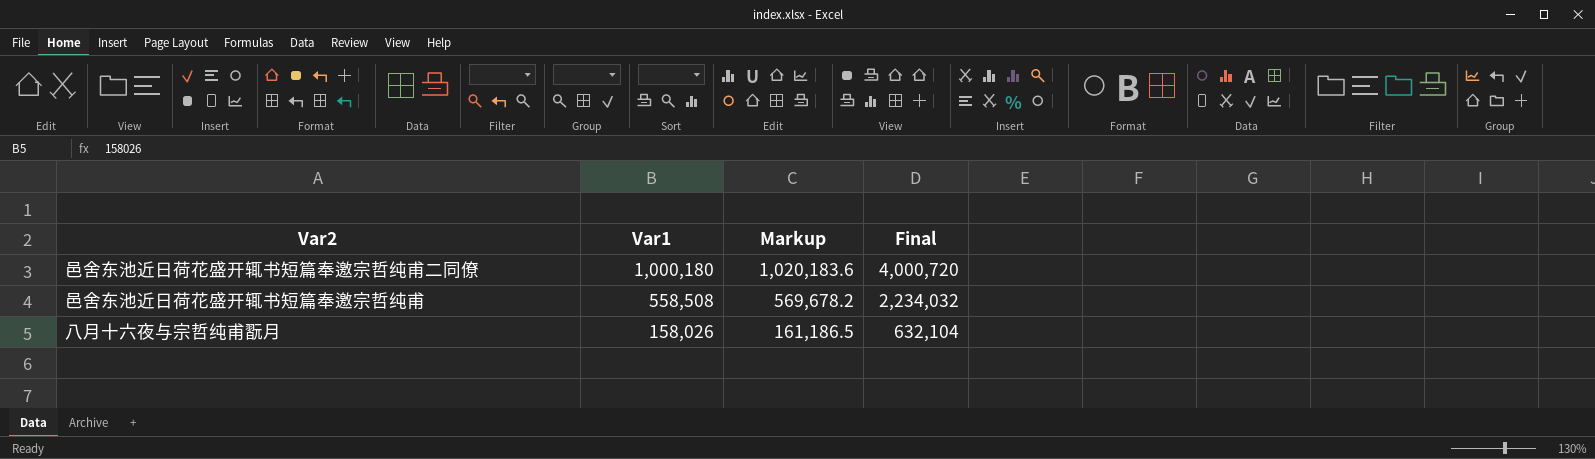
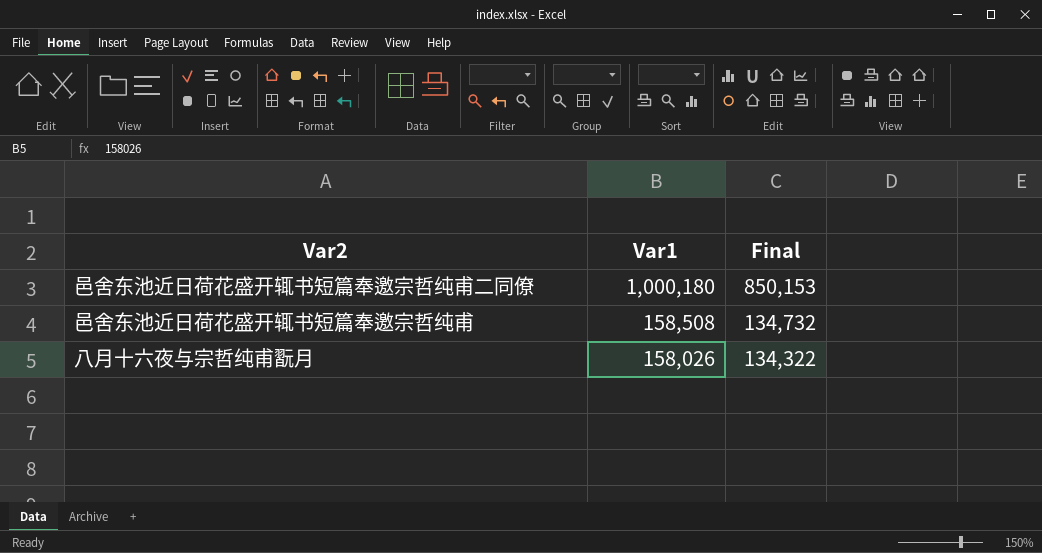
column Markup | formula: [Var1] * 1.02 -> none
column Final | formula: [Var1] * 4 -> [Var1] * 0.85
邑舍东池近日荷花盛开辄书短篇奉邀宗哲纯甫 | Var1: 558,508 -> 158,508

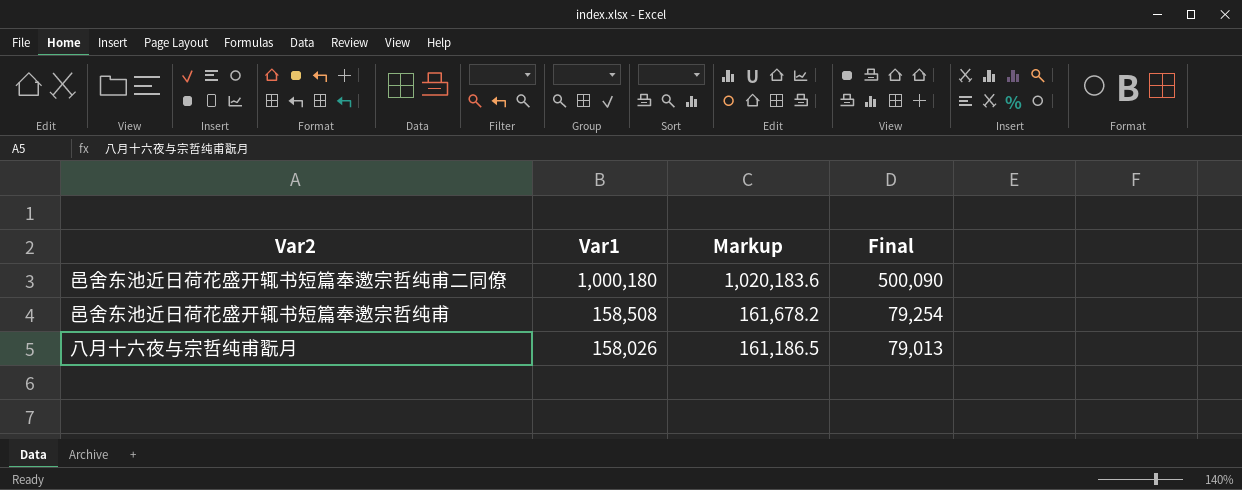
column Markup | formula: none -> [Var1] * 1.02
column Final | formula: [Var1] * 0.85 -> [Var1] * 0.5

